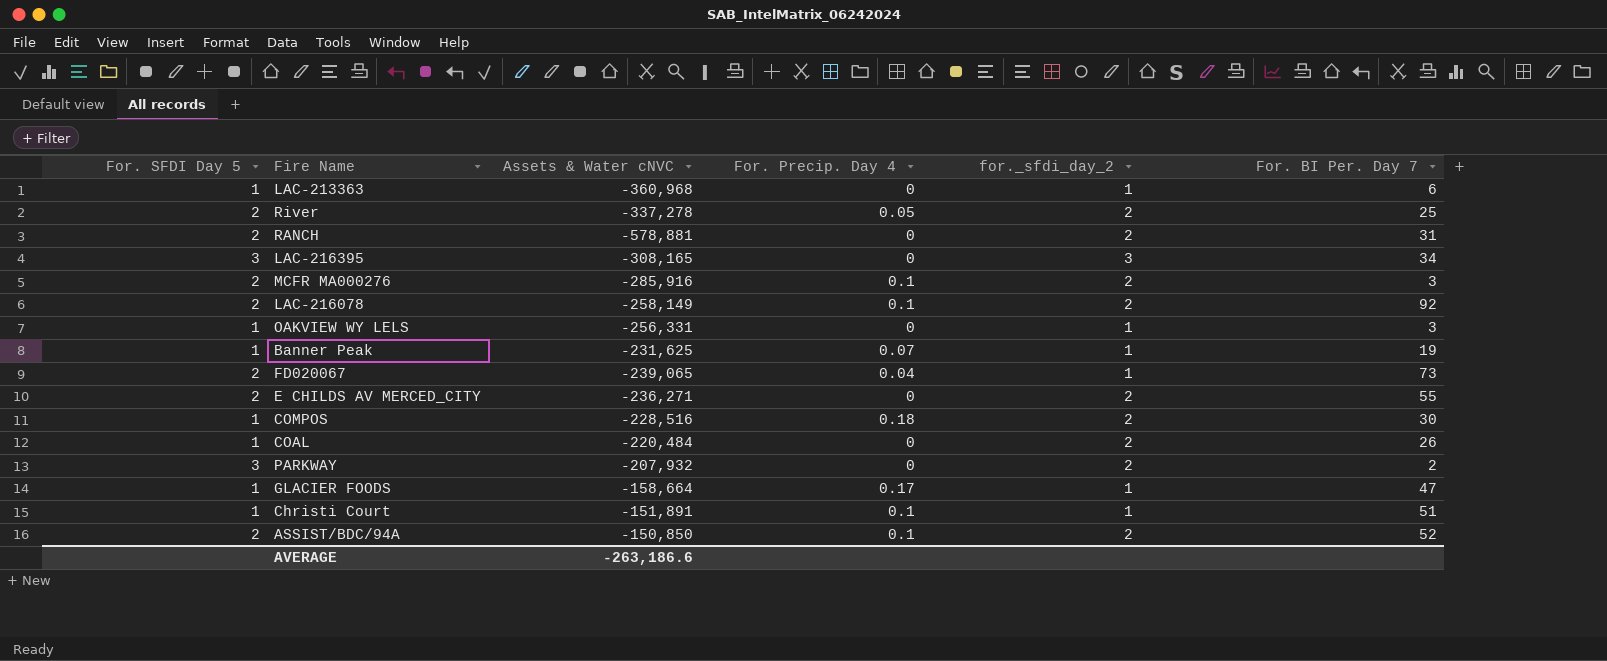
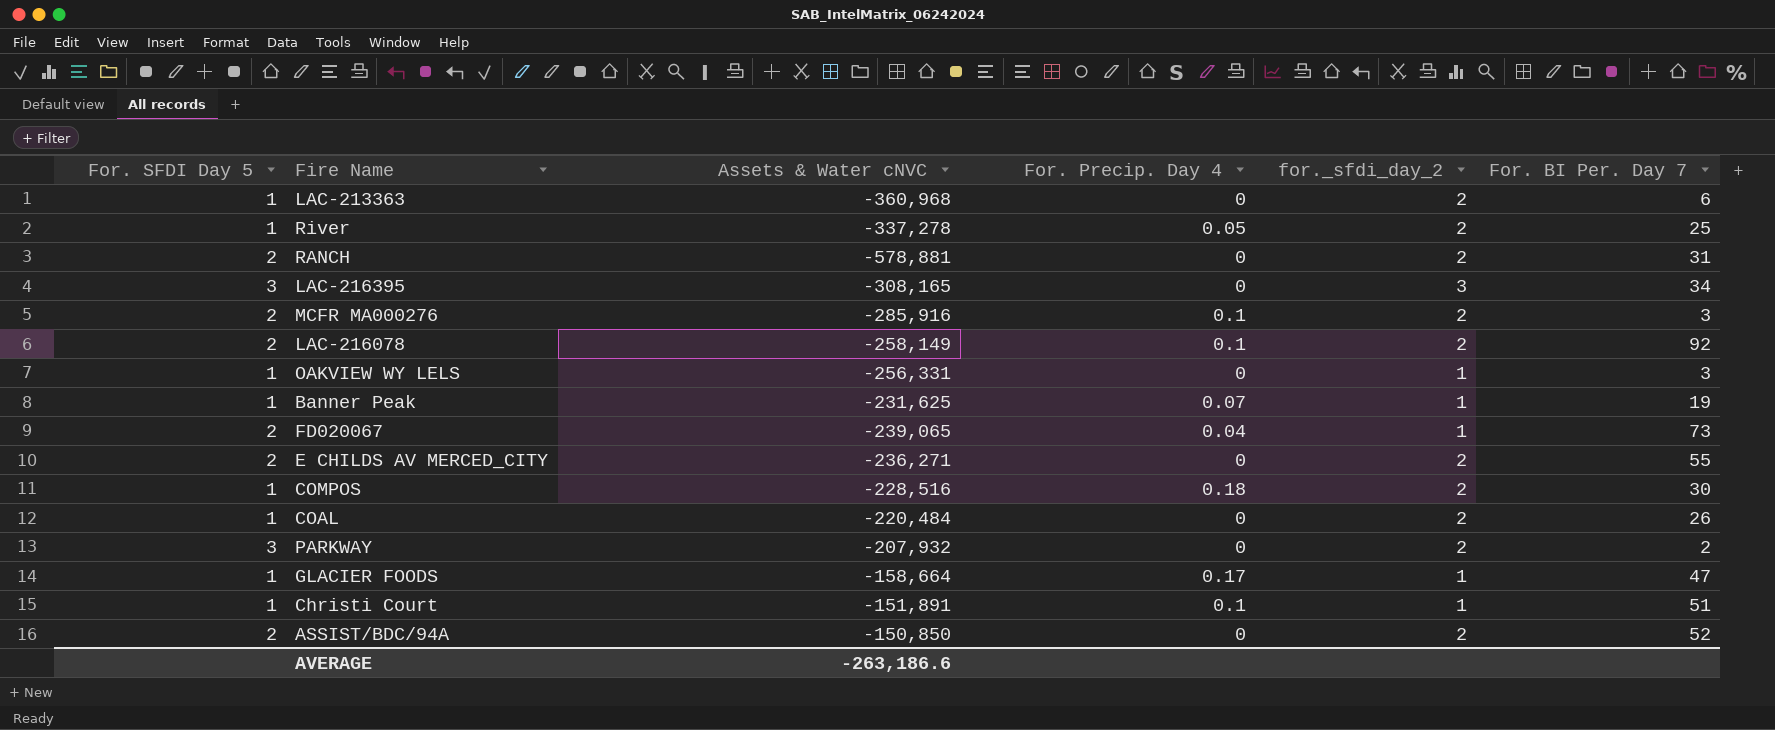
LAC-213363 | for._sfdi_day_2: 1 -> 2
River | For. SFDI Day 5: 2 -> 1
ASSIST/BDC/94A | For. Precip. Day 4: 0.1 -> 0

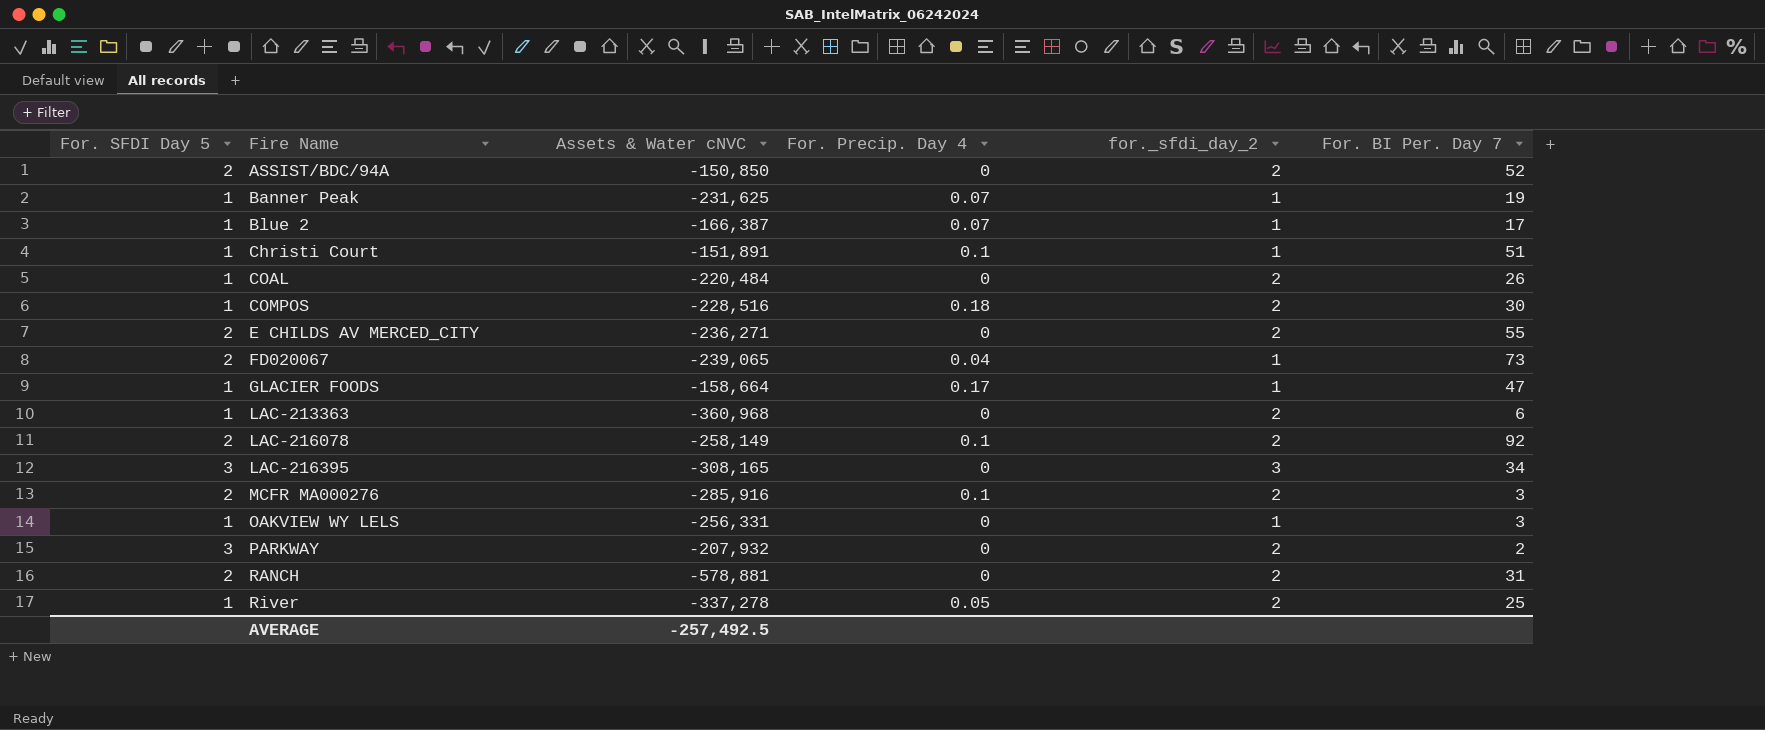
row order: none -> Fire Name ascending
row Blue 2: none -> 1 | -166,387 | 0.07 | 1 | 17
AVERAGE | Assets & Water cNVC: -263,186.6 -> -257,492.5

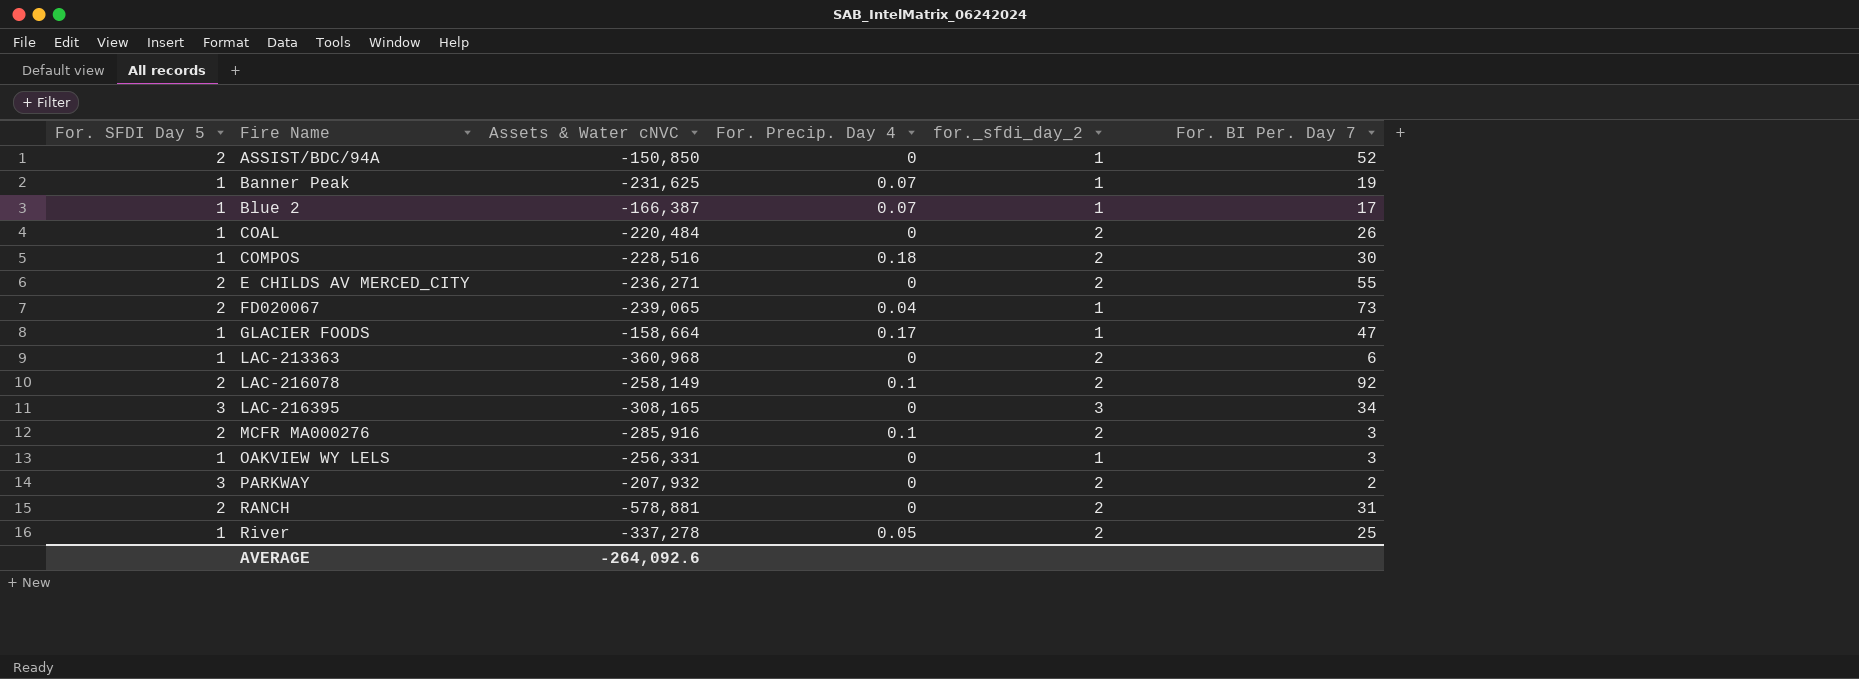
row Christi Court: 1 | -151,891 | 0.1 | 1 | 51 -> none
ASSIST/BDC/94A | for._sfdi_day_2: 2 -> 1
AVERAGE | Assets & Water cNVC: -257,492.5 -> -264,092.6

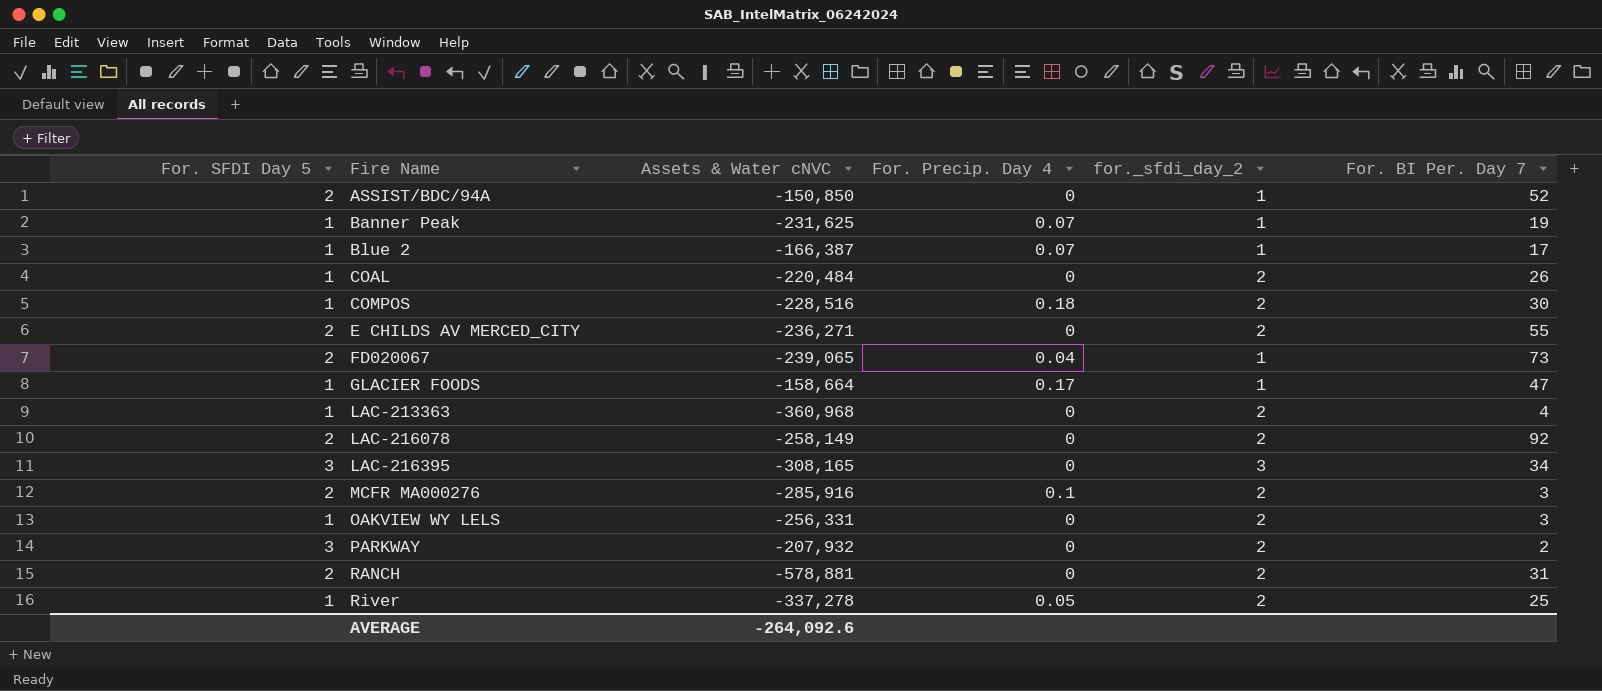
LAC-213363 | For. BI Per. Day 7: 6 -> 4
LAC-216078 | For. Precip. Day 4: 0.1 -> 0
OAKVIEW WY LELS | for._sfdi_day_2: 1 -> 2

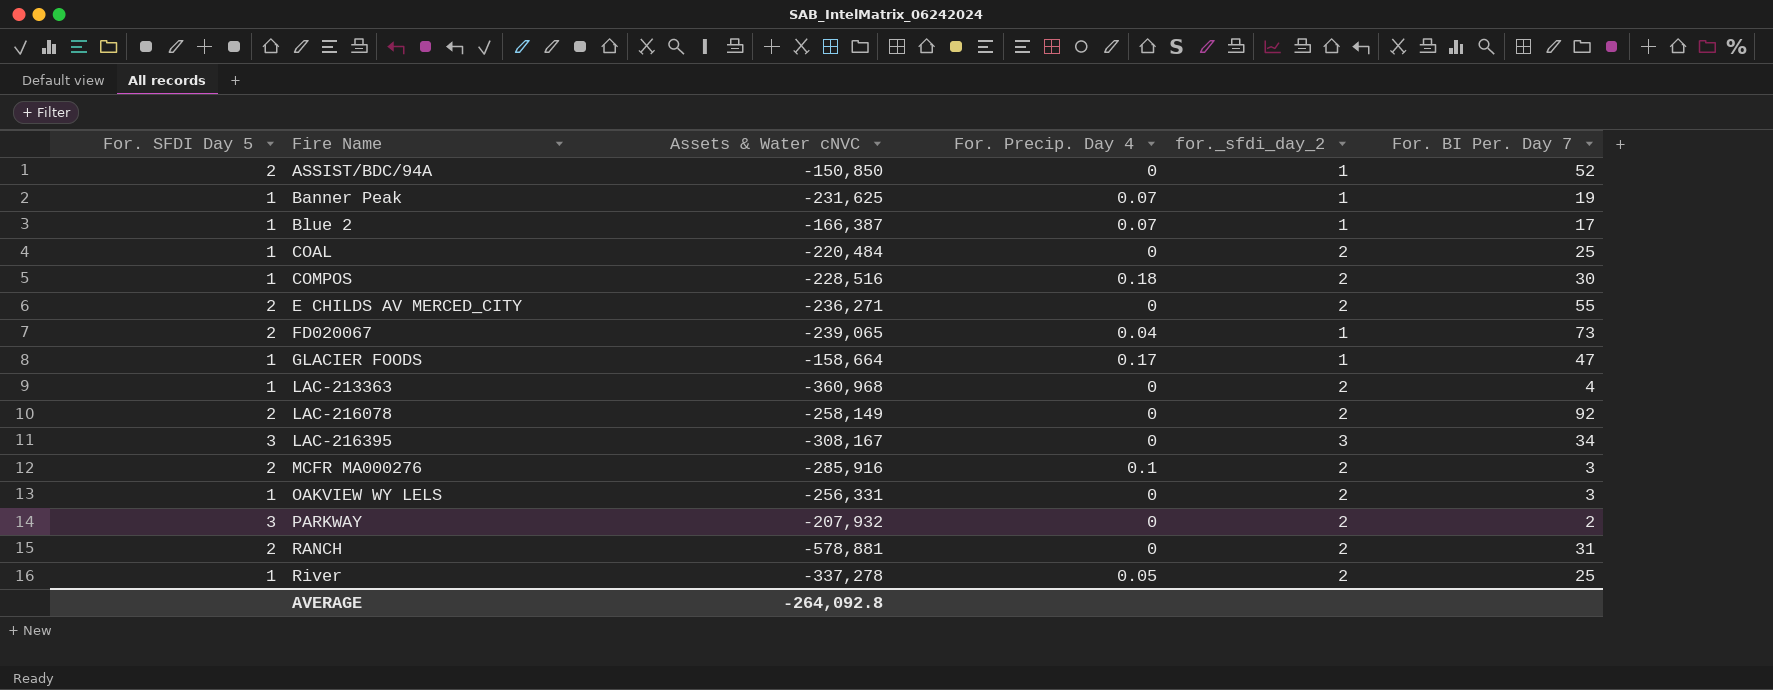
COAL | For. BI Per. Day 7: 26 -> 25
LAC-216395 | Assets & Water cNVC: -308,165 -> -308,167
AVERAGE | Assets & Water cNVC: -264,092.6 -> -264,092.8

